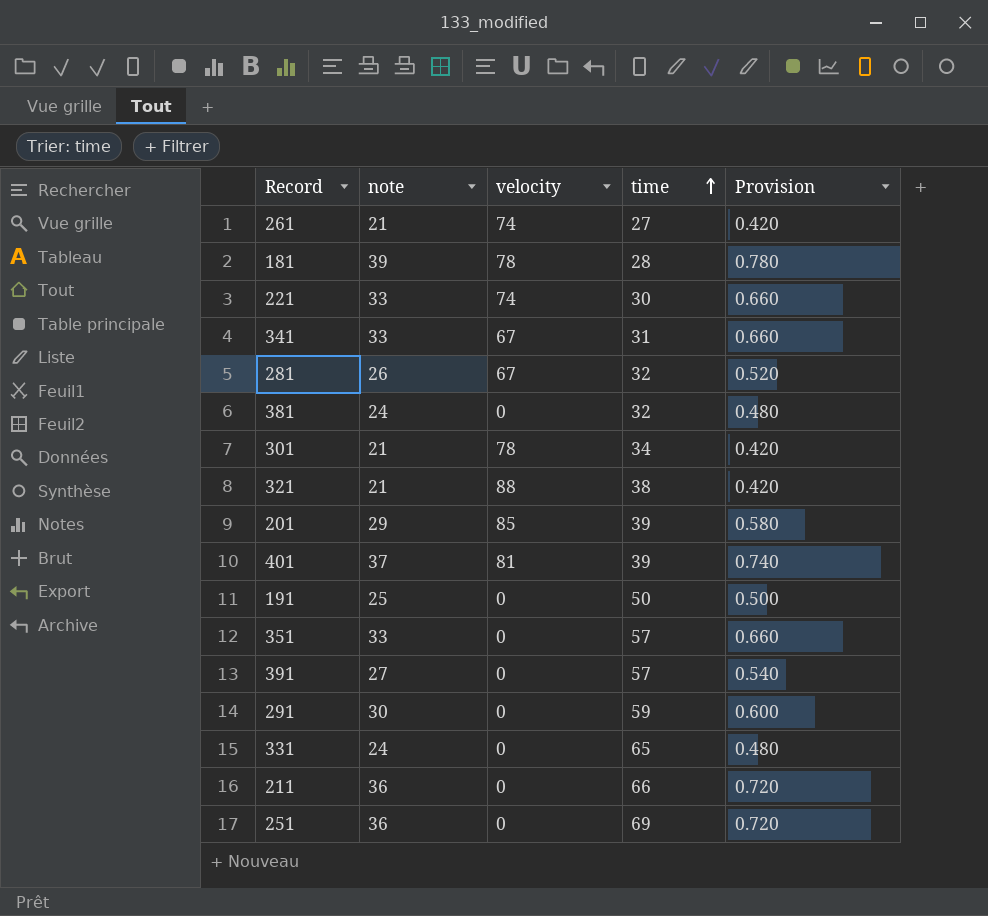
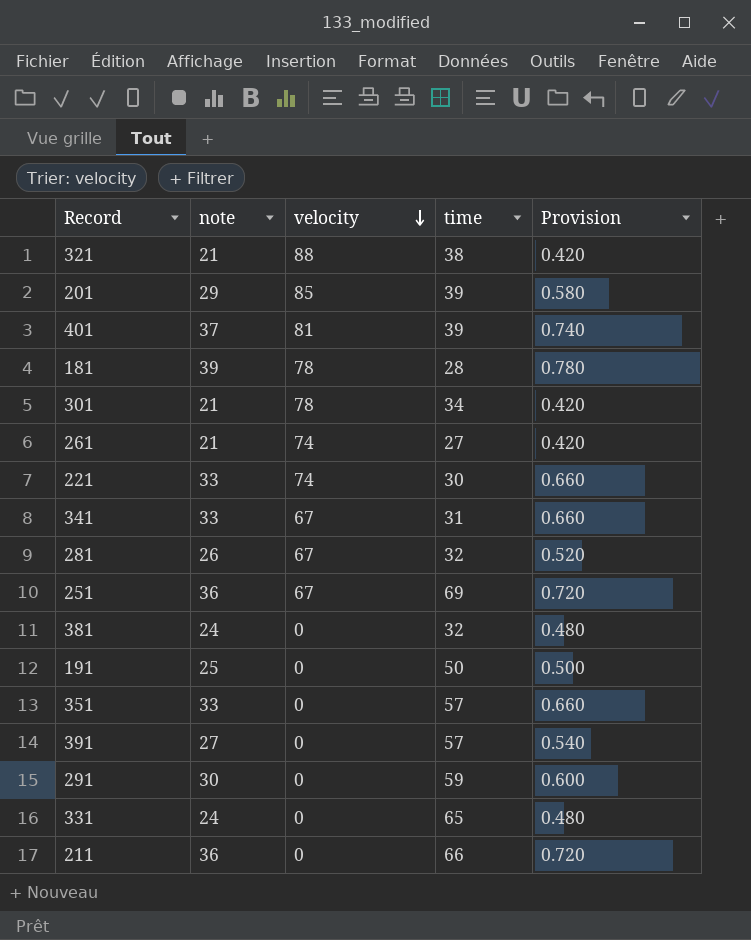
row order: time ascending -> velocity descending
251 | velocity: 0 -> 67

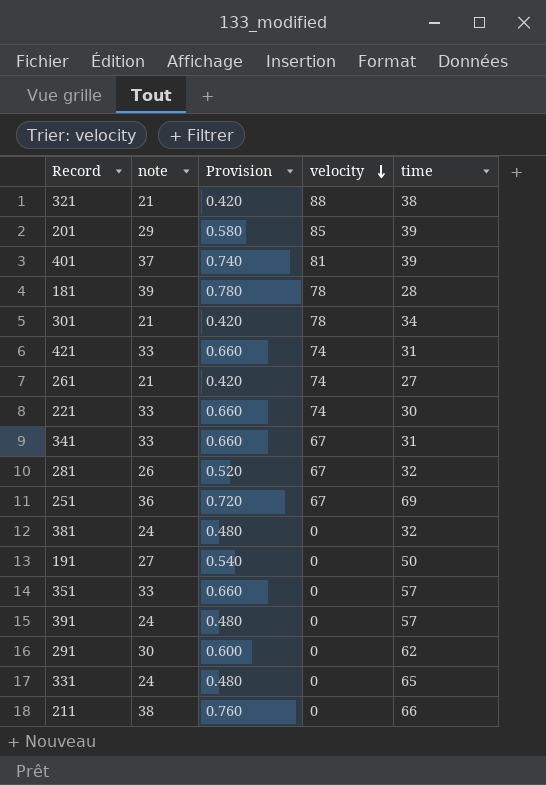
column Provision | position: 5 -> 3
row 421: none -> 33 | 0.660 | 74 | 31
191 | note: 25 -> 27
191 | Provision: 0.500 -> 0.540
391 | note: 27 -> 24
391 | Provision: 0.540 -> 0.480
291 | time: 59 -> 62
211 | note: 36 -> 38
211 | Provision: 0.720 -> 0.760

